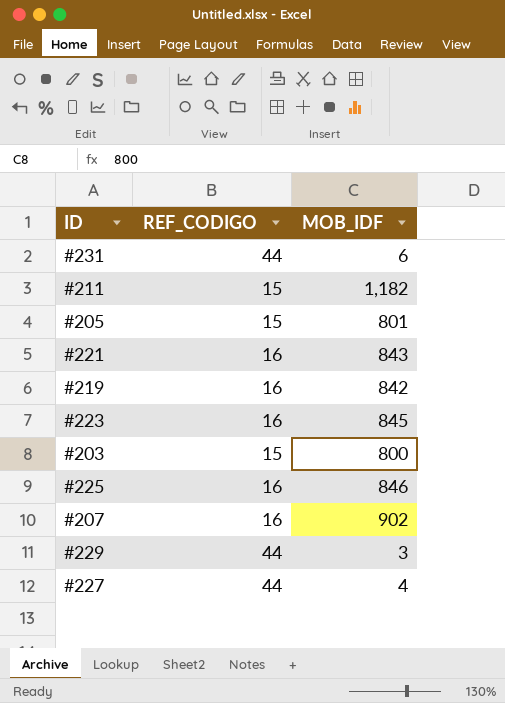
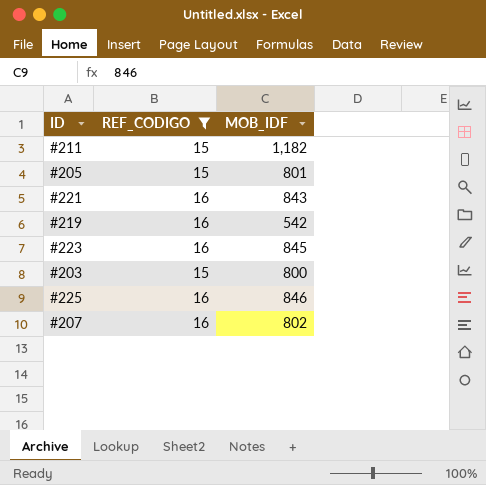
filter: none -> REF_CODIGO != 44
#219 | MOB_IDF: 842 -> 542
#207 | MOB_IDF: 902 -> 802

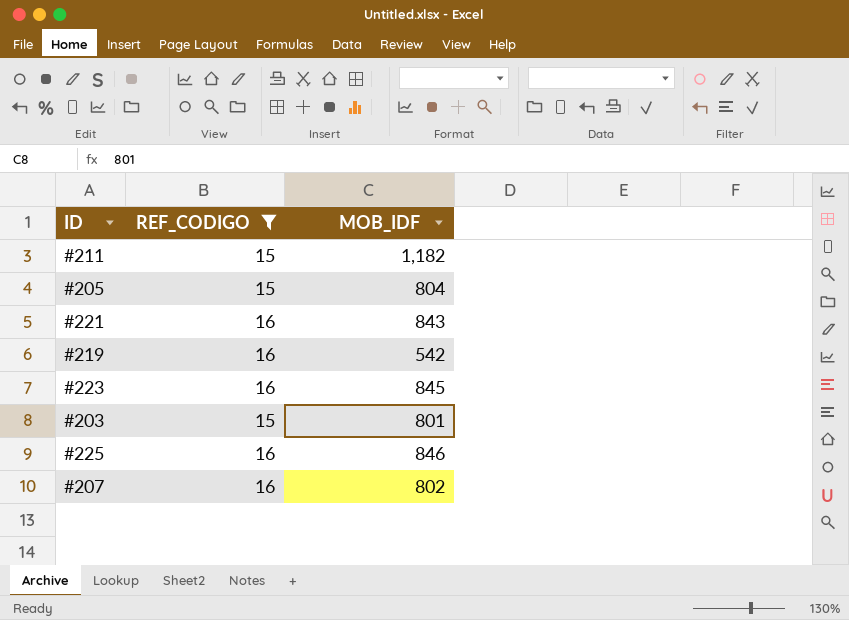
#205 | MOB_IDF: 801 -> 804
#203 | MOB_IDF: 800 -> 801

